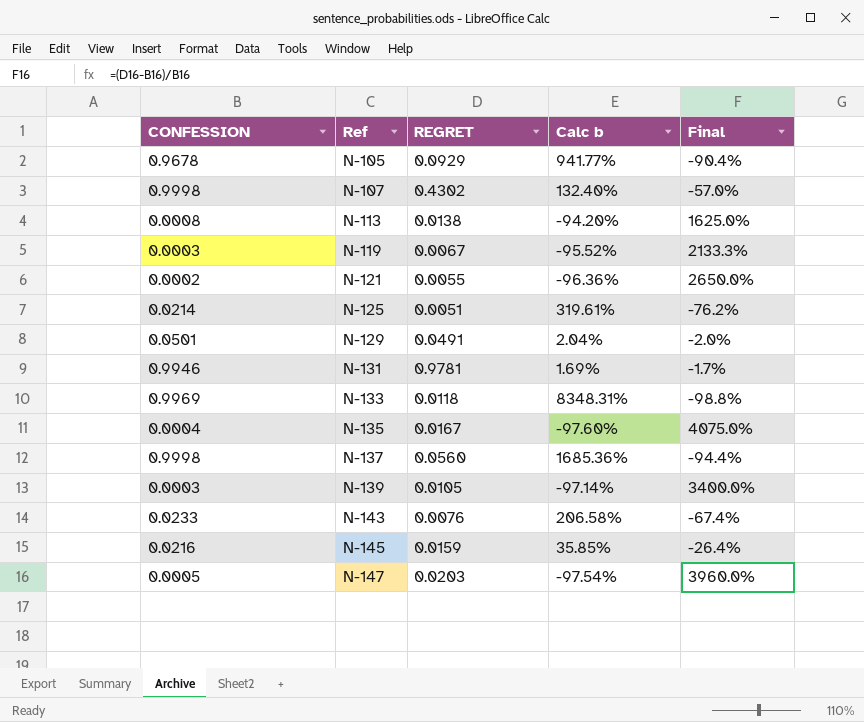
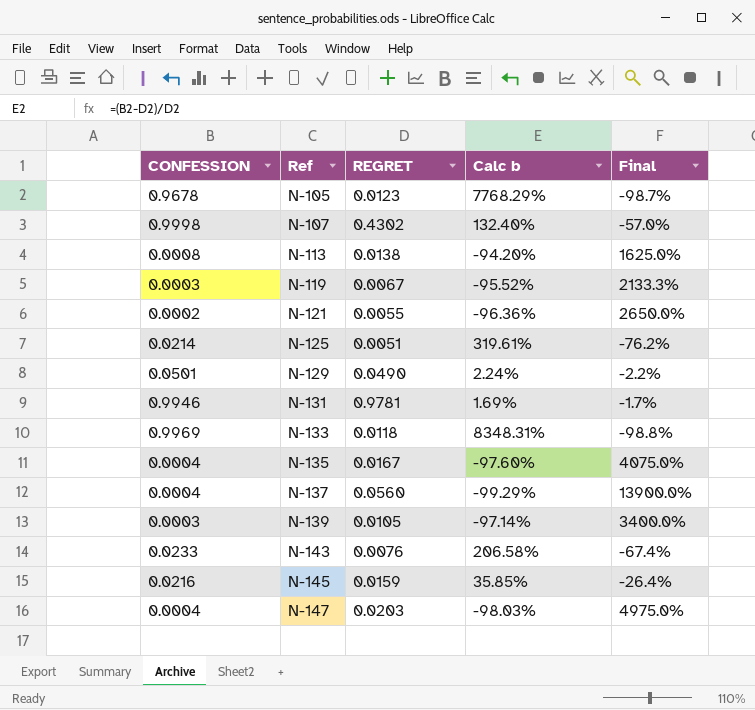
N-105 | REGRET: 0.0929 -> 0.0123
N-105 | Calc b: 941.77% -> 7768.29%
N-105 | Final: -90.4% -> -98.7%
N-129 | REGRET: 0.0491 -> 0.0490
N-129 | Calc b: 2.04% -> 2.24%
N-129 | Final: -2.0% -> -2.2%
N-137 | CONFESSION: 0.9998 -> 0.0004
N-137 | Calc b: 1685.36% -> -99.29%
N-137 | Final: -94.4% -> 13900.0%
N-147 | CONFESSION: 0.0005 -> 0.0004
N-147 | Calc b: -97.54% -> -98.03%
N-147 | Final: 3960.0% -> 4975.0%

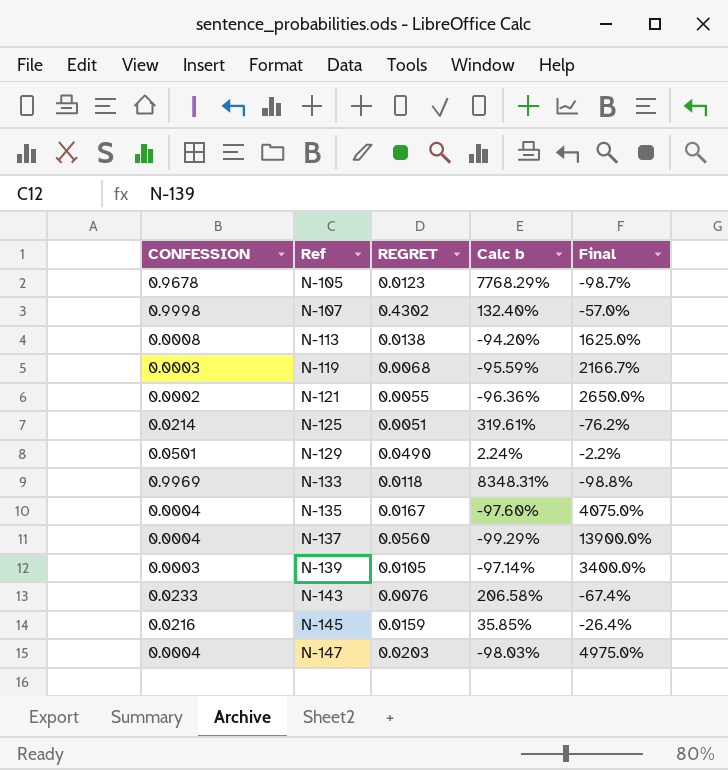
row N-131: 0.9946 | 0.9781 | 1.69% | -1.7% -> none
N-119 | REGRET: 0.0067 -> 0.0068
N-119 | Calc b: -95.52% -> -95.59%
N-119 | Final: 2133.3% -> 2166.7%

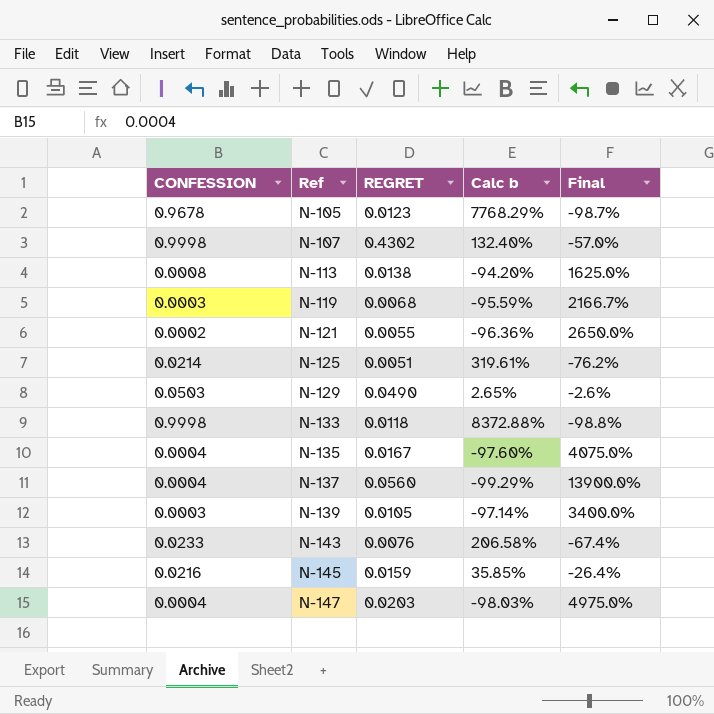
N-129 | CONFESSION: 0.0501 -> 0.0503
N-129 | Calc b: 2.24% -> 2.65%
N-129 | Final: -2.2% -> -2.6%
N-133 | CONFESSION: 0.9969 -> 0.9998
N-133 | Calc b: 8348.31% -> 8372.88%

